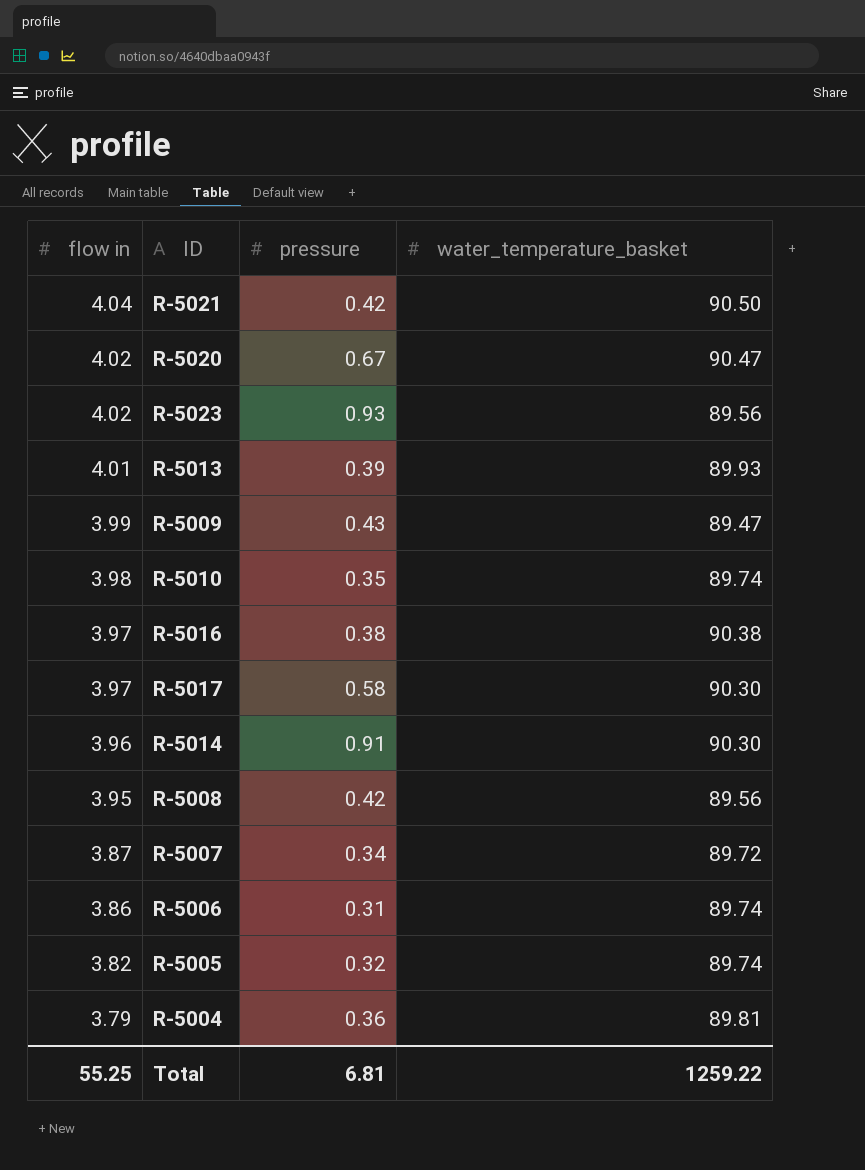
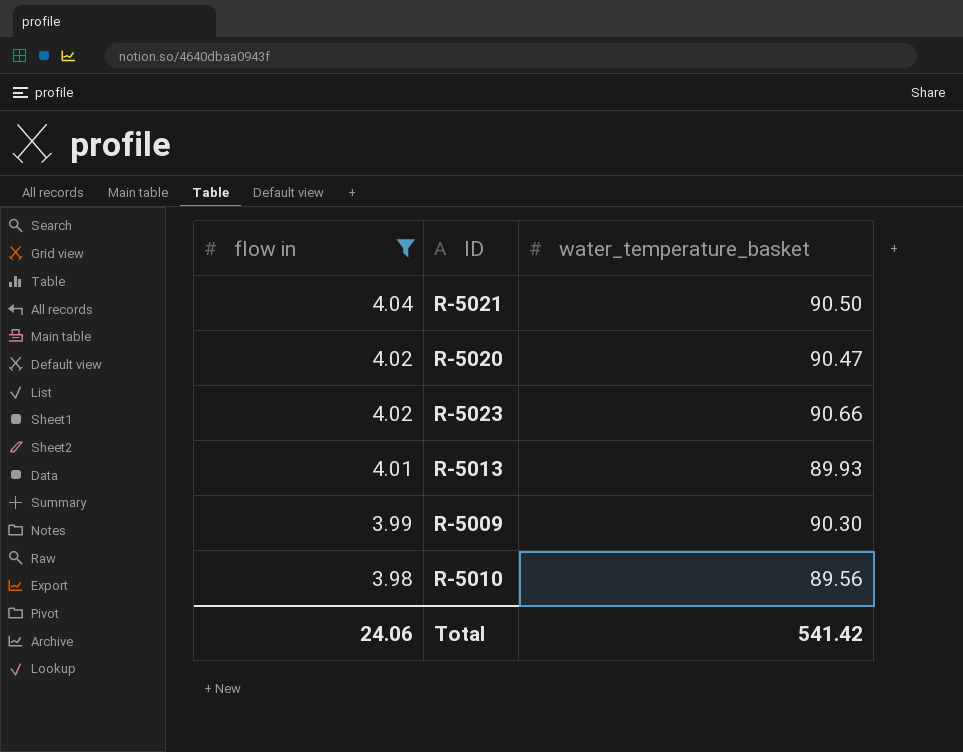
filter: none -> flow in >= 3.98
column pressure | position: 3 -> none
R-5023 | water_temperature_basket: 89.56 -> 90.66
R-5009 | water_temperature_basket: 89.47 -> 90.30
R-5010 | water_temperature_basket: 89.74 -> 89.56
Total | flow in: 55.25 -> 24.06
Total | water_temperature_basket: 1259.22 -> 541.42

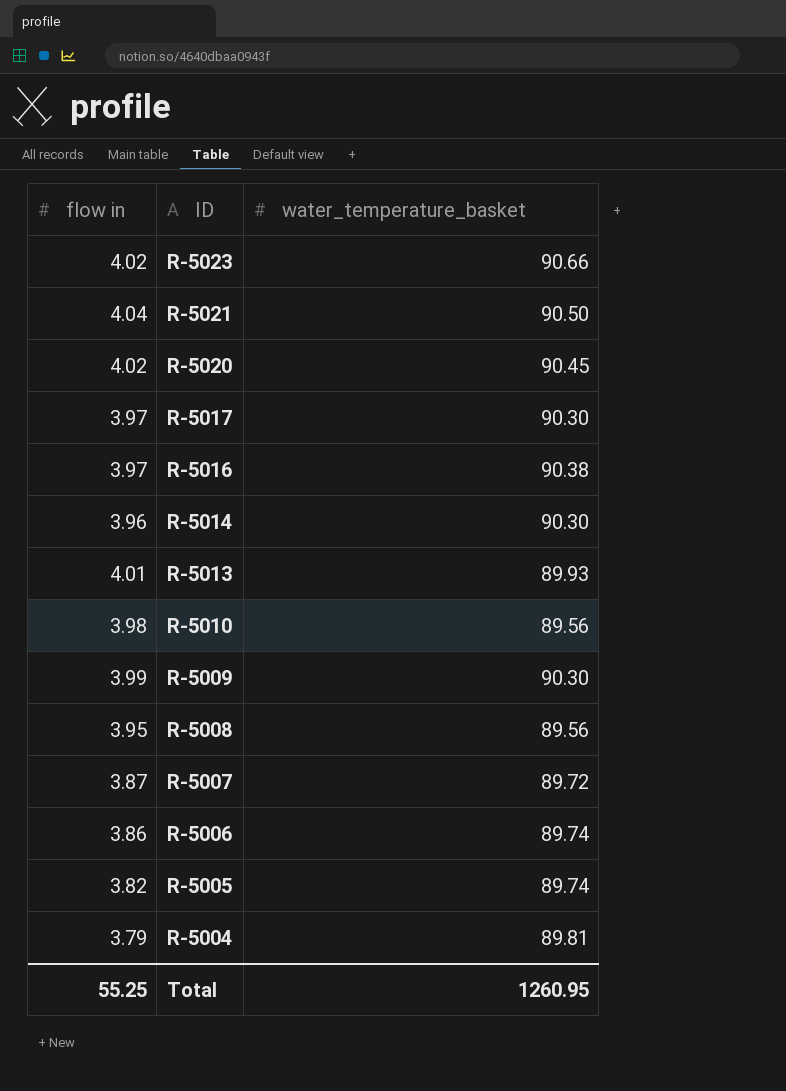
filter: flow in >= 3.98 -> none
row order: flow in descending -> ID descending
R-5020 | water_temperature_basket: 90.47 -> 90.45
Total | flow in: 24.06 -> 55.25
Total | water_temperature_basket: 541.42 -> 1260.95

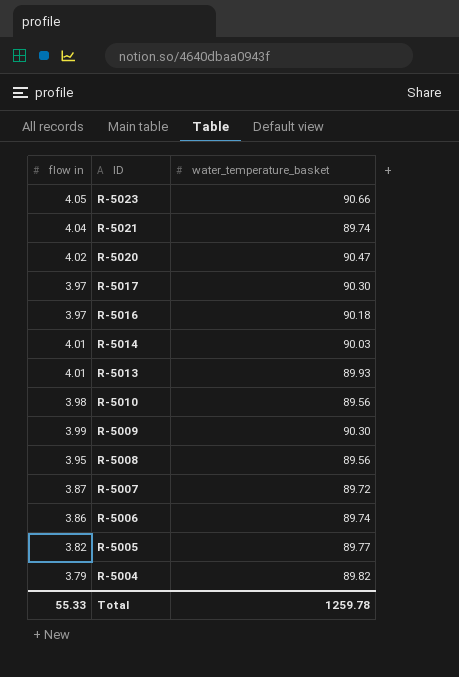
R-5023 | flow in: 4.02 -> 4.05
R-5021 | water_temperature_basket: 90.50 -> 89.74
R-5020 | water_temperature_basket: 90.45 -> 90.47
R-5016 | water_temperature_basket: 90.38 -> 90.18
R-5014 | flow in: 3.96 -> 4.01
R-5014 | water_temperature_basket: 90.30 -> 90.03
R-5005 | water_temperature_basket: 89.74 -> 89.77
R-5004 | water_temperature_basket: 89.81 -> 89.82
Total | flow in: 55.25 -> 55.33
Total | water_temperature_basket: 1260.95 -> 1259.78

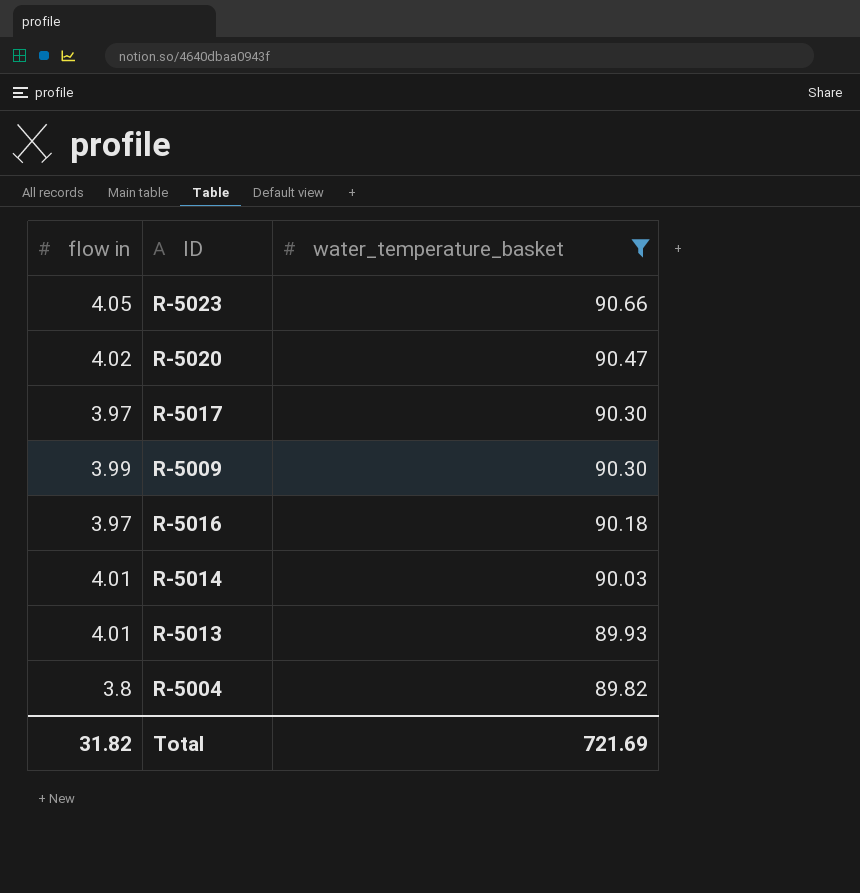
filter: none -> water_temperature_basket >= 89.82
row order: ID descending -> water_temperature_basket descending
R-5004 | flow in: 3.79 -> 3.8
Total | flow in: 55.33 -> 31.82
Total | water_temperature_basket: 1259.78 -> 721.69

